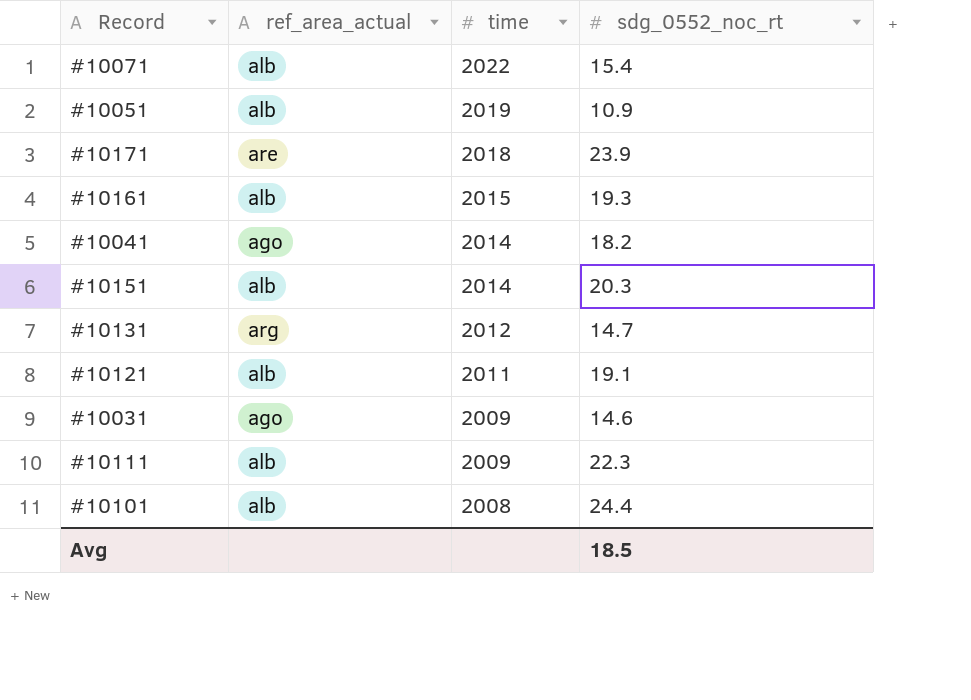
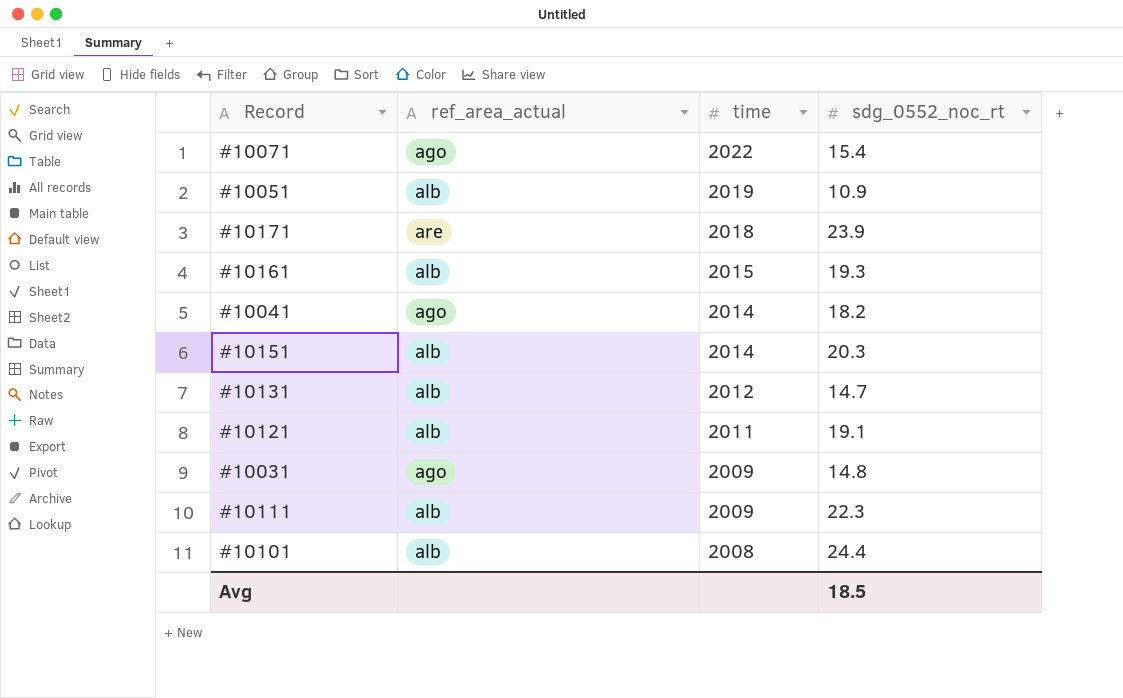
#10071 | ref_area_actual: alb -> ago
#10131 | ref_area_actual: arg -> alb
#10031 | sdg_0552_noc_rt: 14.6 -> 14.8

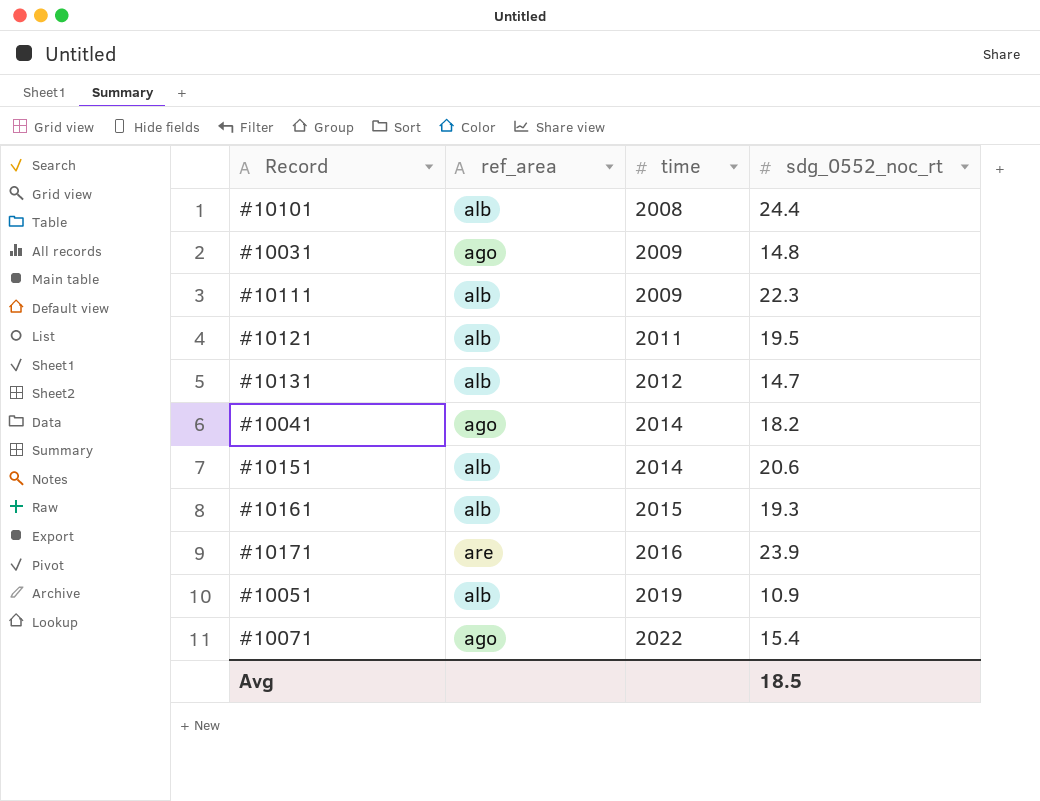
row order: time descending -> time ascending
column name: ref_area_actual -> ref_area
#10121 | sdg_0552_noc_rt: 19.1 -> 19.5
#10151 | sdg_0552_noc_rt: 20.3 -> 20.6
#10171 | time: 2018 -> 2016

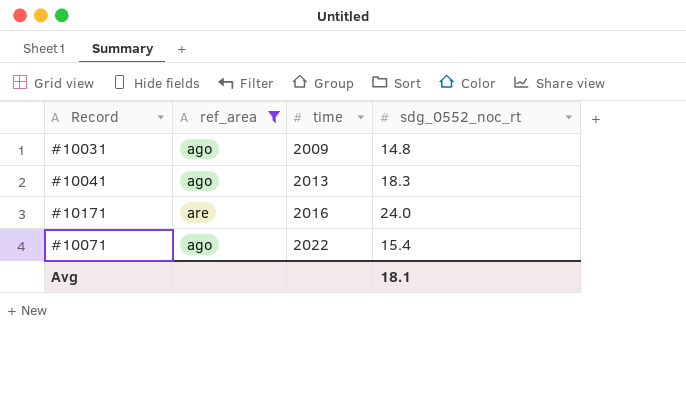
filter: none -> ref_area != alb
#10041 | time: 2014 -> 2013
#10041 | sdg_0552_noc_rt: 18.2 -> 18.3
#10171 | sdg_0552_noc_rt: 23.9 -> 24.0
Avg | sdg_0552_noc_rt: 18.5 -> 18.1

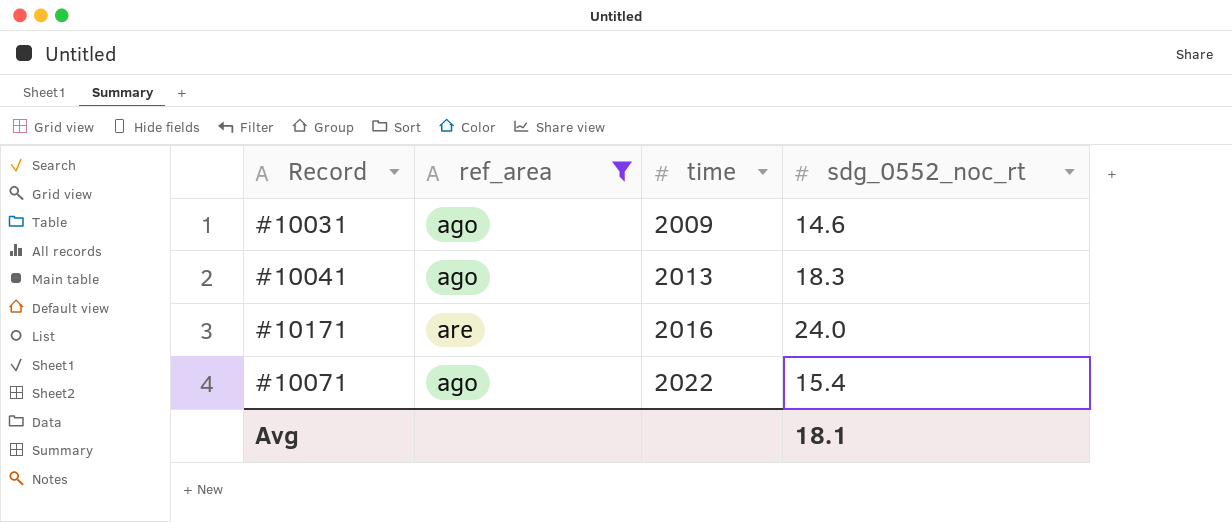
#10031 | sdg_0552_noc_rt: 14.8 -> 14.6

